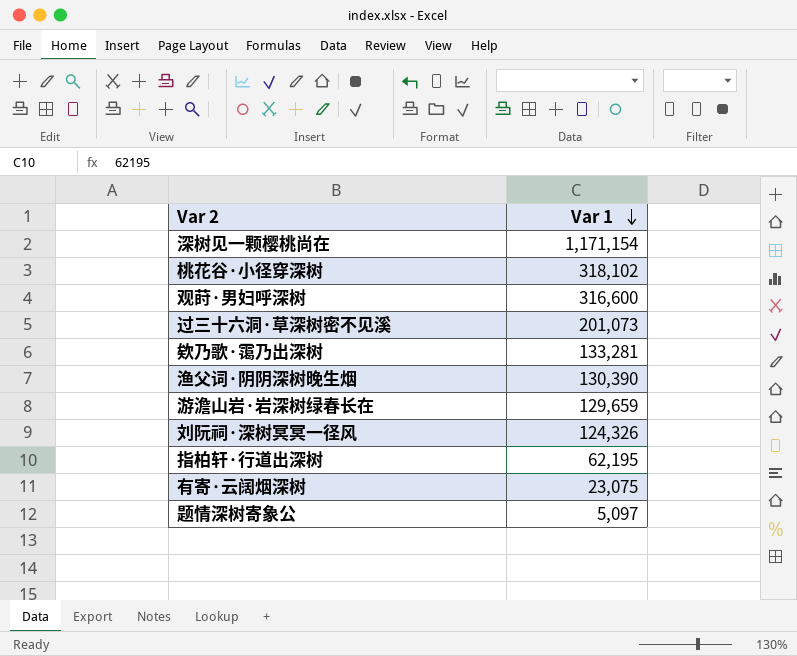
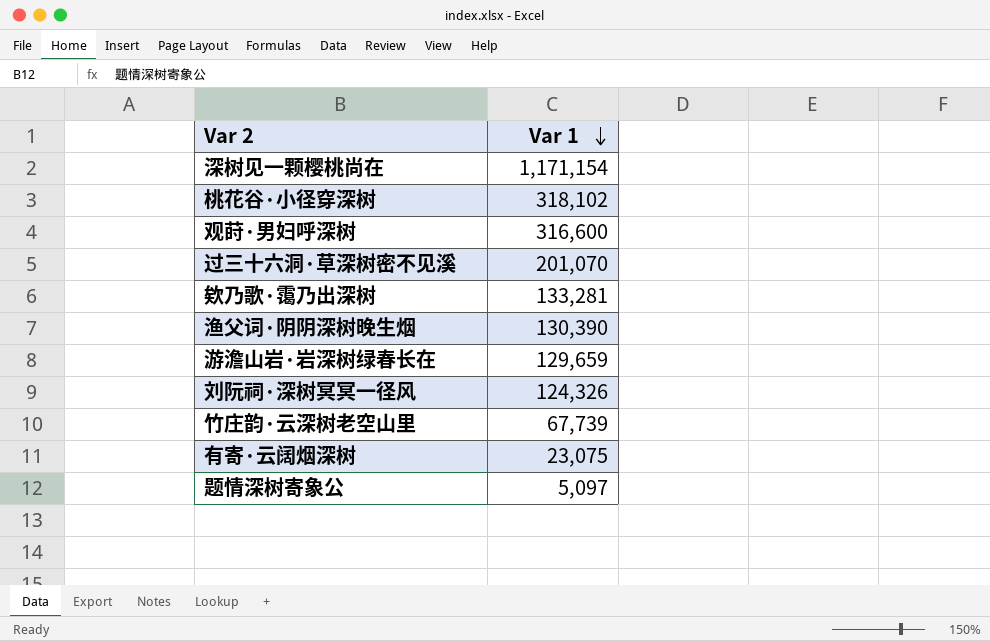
row 指柏轩·行道出深树: 62,195 -> none
过三十六洞·草深树密不见溪 | Var 1: 201,073 -> 201,070
row 竹庄韵·云深树老空山里: none -> 67,739

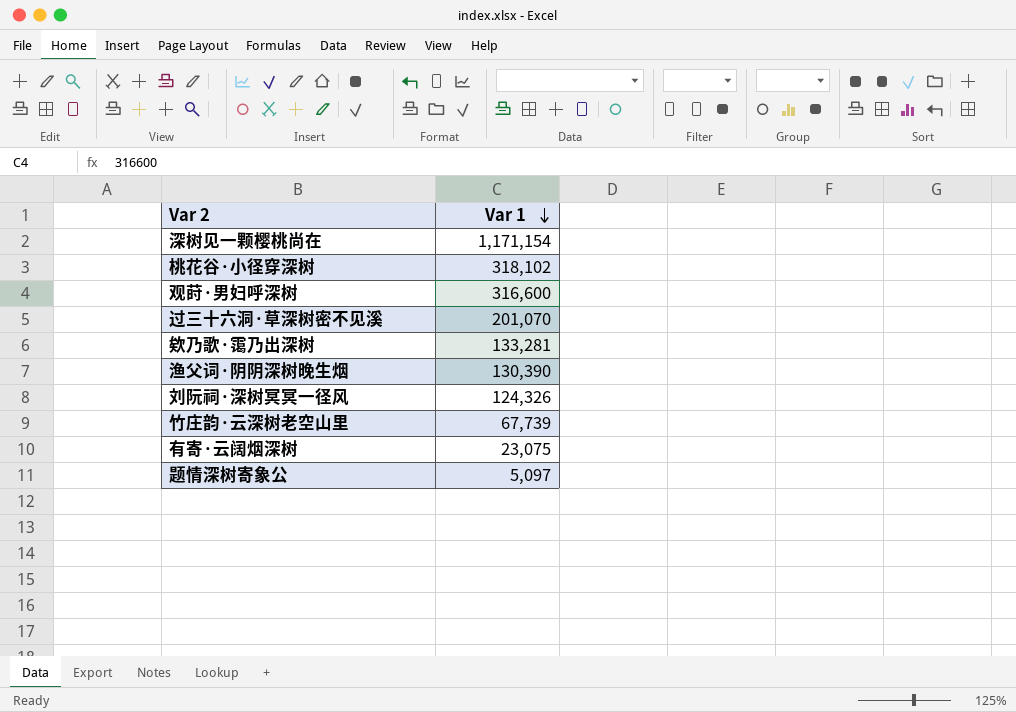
row 游澹山岩·岩深树绿春长在: 129,659 -> none

